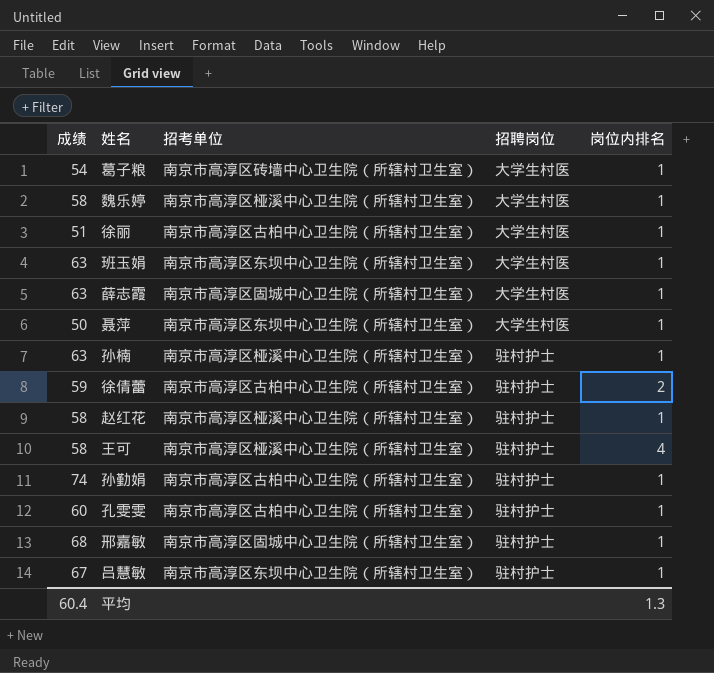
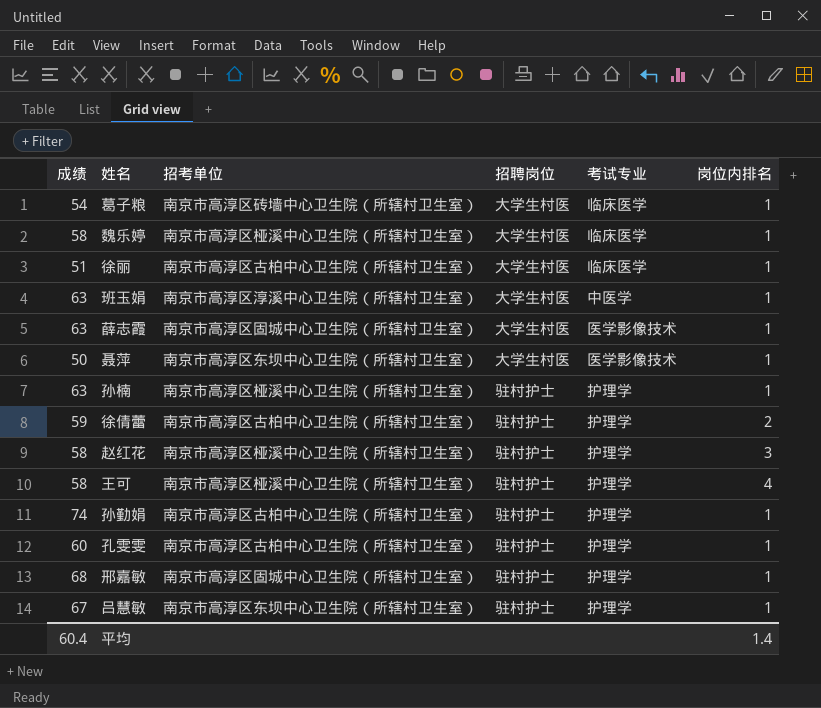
column 考试专业 | position: none -> 5
班玉娟 | 招考单位: 南京市高淳区东坝中心卫生院（所辖村卫生室） -> 南京市高淳区淳溪中心卫生院（所辖村卫生室）
赵红花 | 岗位内排名: 1 -> 3
平均 | 岗位内排名: 1.3 -> 1.4

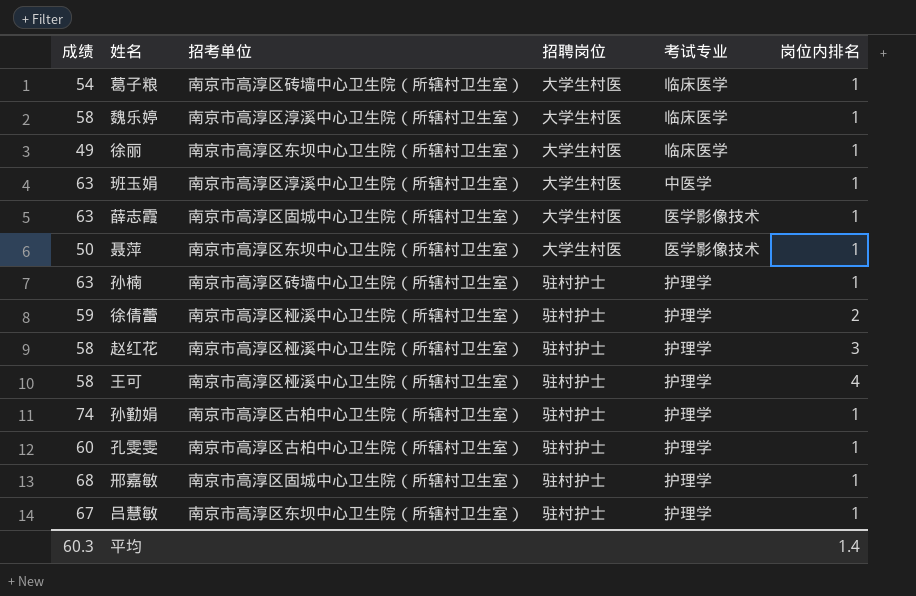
魏乐婷 | 招考单位: 南京市高淳区桠溪中心卫生院（所辖村卫生室） -> 南京市高淳区淳溪中心卫生院（所辖村卫生室）
徐丽 | 成绩: 51 -> 49
徐丽 | 招考单位: 南京市高淳区古柏中心卫生院（所辖村卫生室） -> 南京市高淳区东坝中心卫生院（所辖村卫生室）
孙楠 | 招考单位: 南京市高淳区桠溪中心卫生院（所辖村卫生室） -> 南京市高淳区砖墙中心卫生院（所辖村卫生室）
徐倩蕾 | 招考单位: 南京市高淳区古柏中心卫生院（所辖村卫生室） -> 南京市高淳区桠溪中心卫生院（所辖村卫生室）
平均 | 成绩: 60.4 -> 60.3

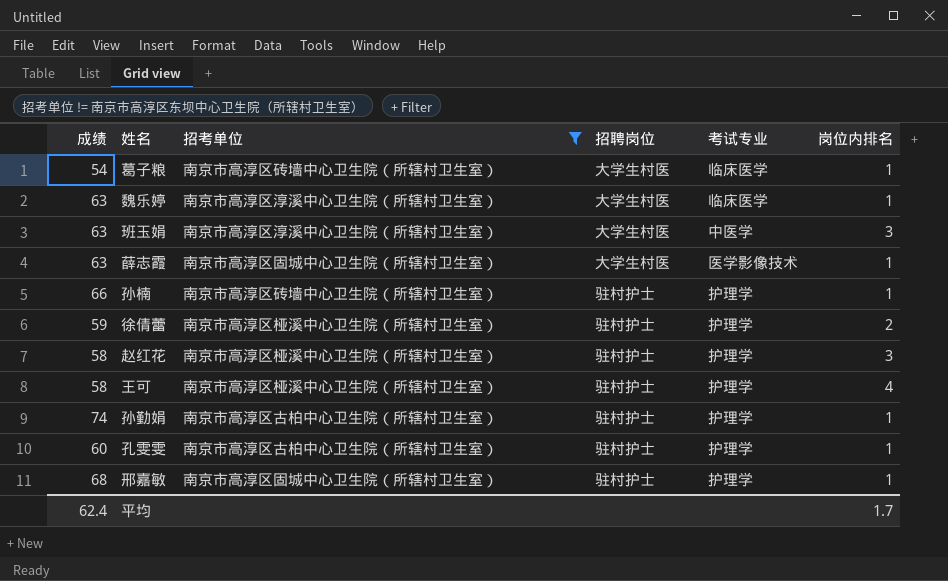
filter: none -> 招考单位 != 南京市高淳区东坝中心卫生院（所辖村卫生室）
魏乐婷 | 成绩: 58 -> 63
班玉娟 | 岗位内排名: 1 -> 3
孙楠 | 成绩: 63 -> 66
平均 | 成绩: 60.3 -> 62.4
平均 | 岗位内排名: 1.4 -> 1.7

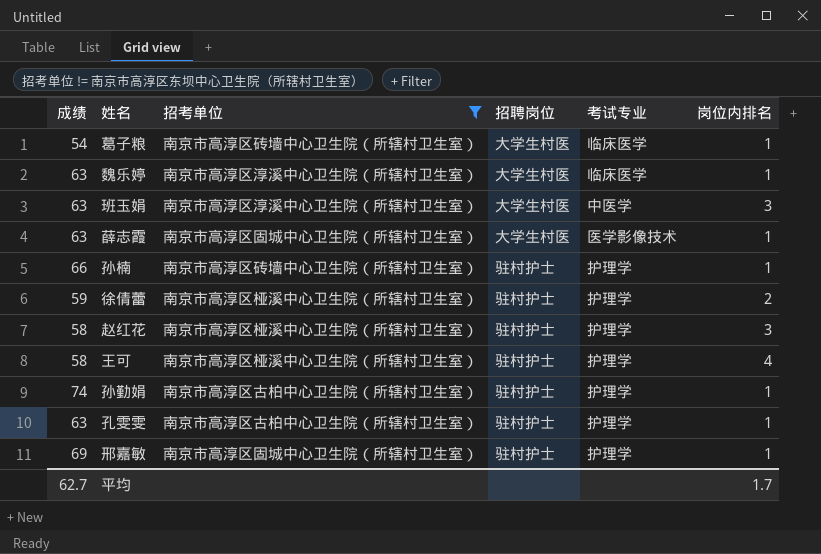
孔雯雯 | 成绩: 60 -> 63
邢嘉敏 | 成绩: 68 -> 69
平均 | 成绩: 62.4 -> 62.7

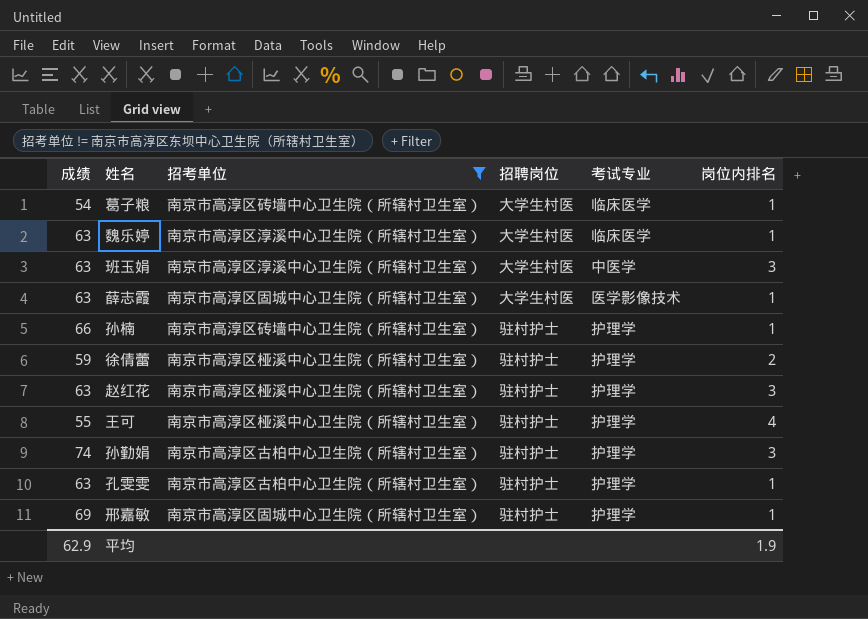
赵红花 | 成绩: 58 -> 63
王可 | 成绩: 58 -> 55
孙勤娟 | 岗位内排名: 1 -> 3
平均 | 成绩: 62.7 -> 62.9
平均 | 岗位内排名: 1.7 -> 1.9

